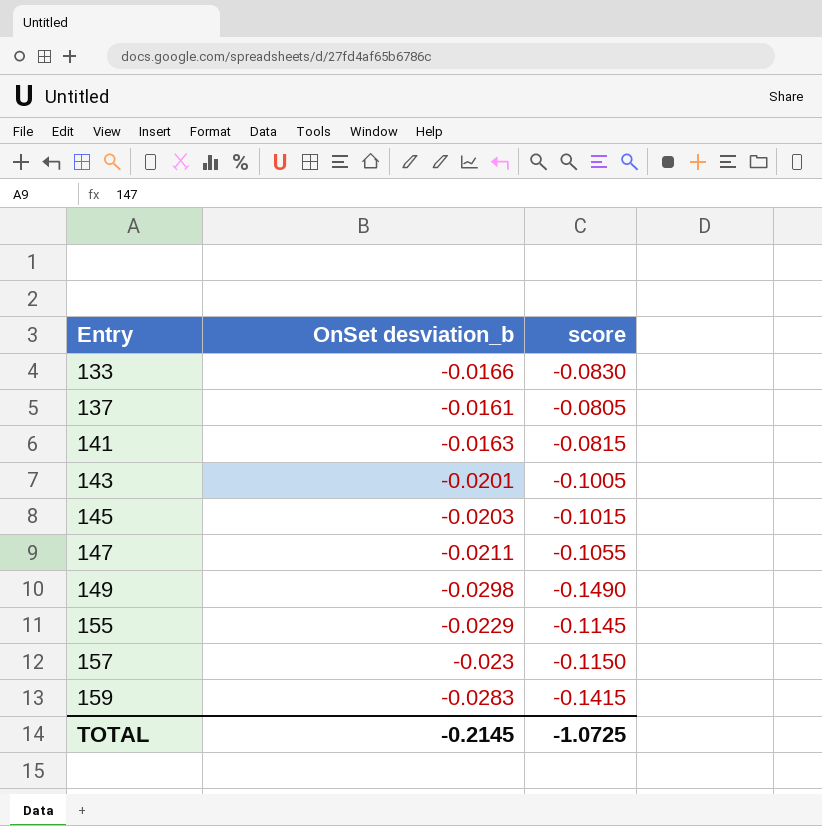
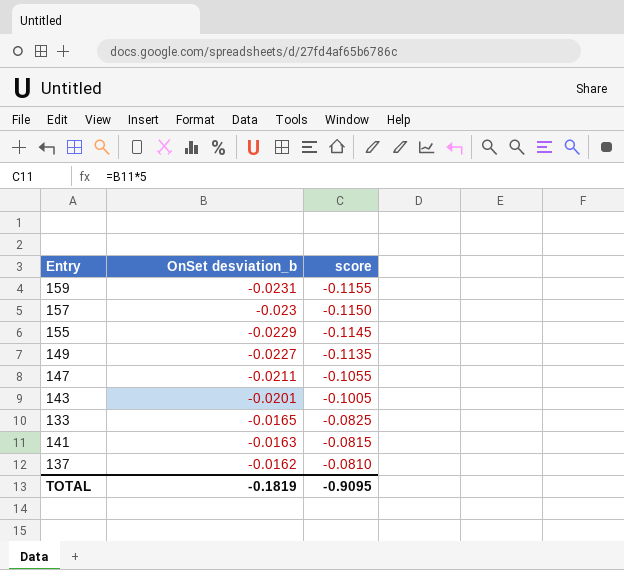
row order: Entry ascending -> OnSet desviation_b ascending
row 145: -0.0203 | -0.1015 -> none
159 | OnSet desviation_b: -0.0283 -> -0.0231
159 | score: -0.1415 -> -0.1155
149 | OnSet desviation_b: -0.0298 -> -0.0227
149 | score: -0.1490 -> -0.1135
133 | OnSet desviation_b: -0.0166 -> -0.0165
133 | score: -0.0830 -> -0.0825
137 | OnSet desviation_b: -0.0161 -> -0.0162
137 | score: -0.0805 -> -0.0810
TOTAL | OnSet desviation_b: -0.2145 -> -0.1819
TOTAL | score: -1.0725 -> -0.9095

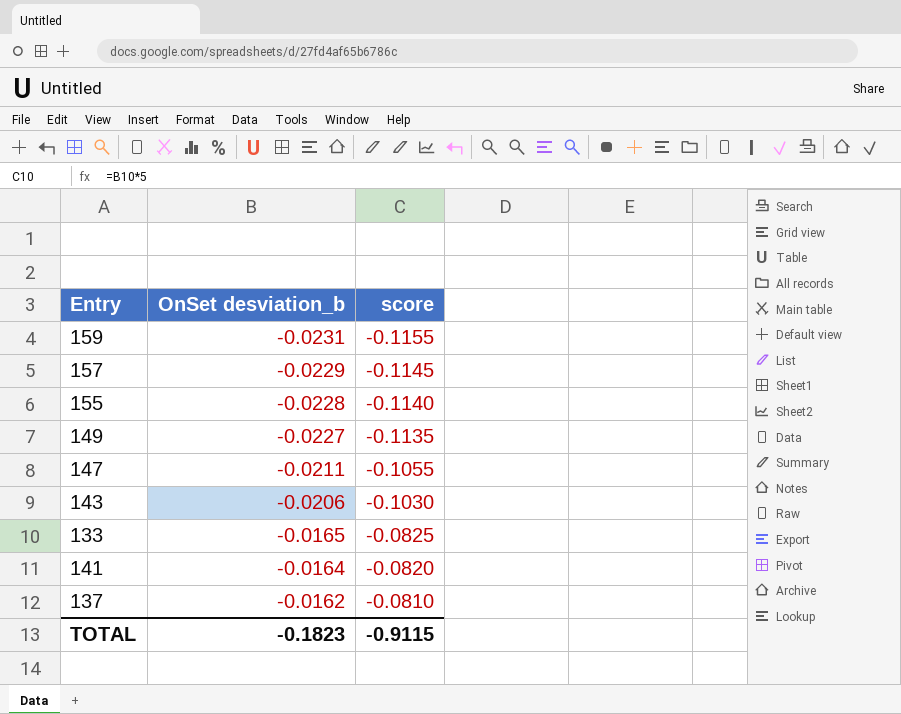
157 | OnSet desviation_b: -0.023 -> -0.0229
157 | score: -0.1150 -> -0.1145
155 | OnSet desviation_b: -0.0229 -> -0.0228
155 | score: -0.1145 -> -0.1140
143 | OnSet desviation_b: -0.0201 -> -0.0206
143 | score: -0.1005 -> -0.1030
141 | OnSet desviation_b: -0.0163 -> -0.0164
141 | score: -0.0815 -> -0.0820
TOTAL | OnSet desviation_b: -0.1819 -> -0.1823
TOTAL | score: -0.9095 -> -0.9115

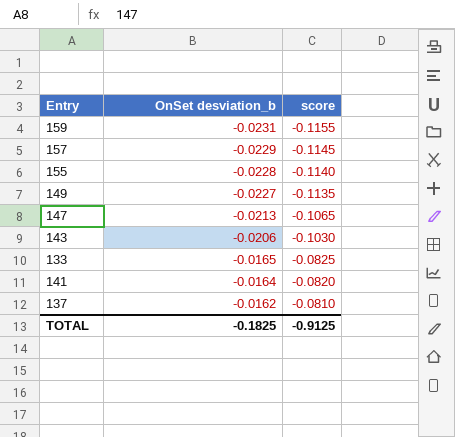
147 | OnSet desviation_b: -0.0211 -> -0.0213
147 | score: -0.1055 -> -0.1065
TOTAL | OnSet desviation_b: -0.1823 -> -0.1825
TOTAL | score: -0.9115 -> -0.9125

